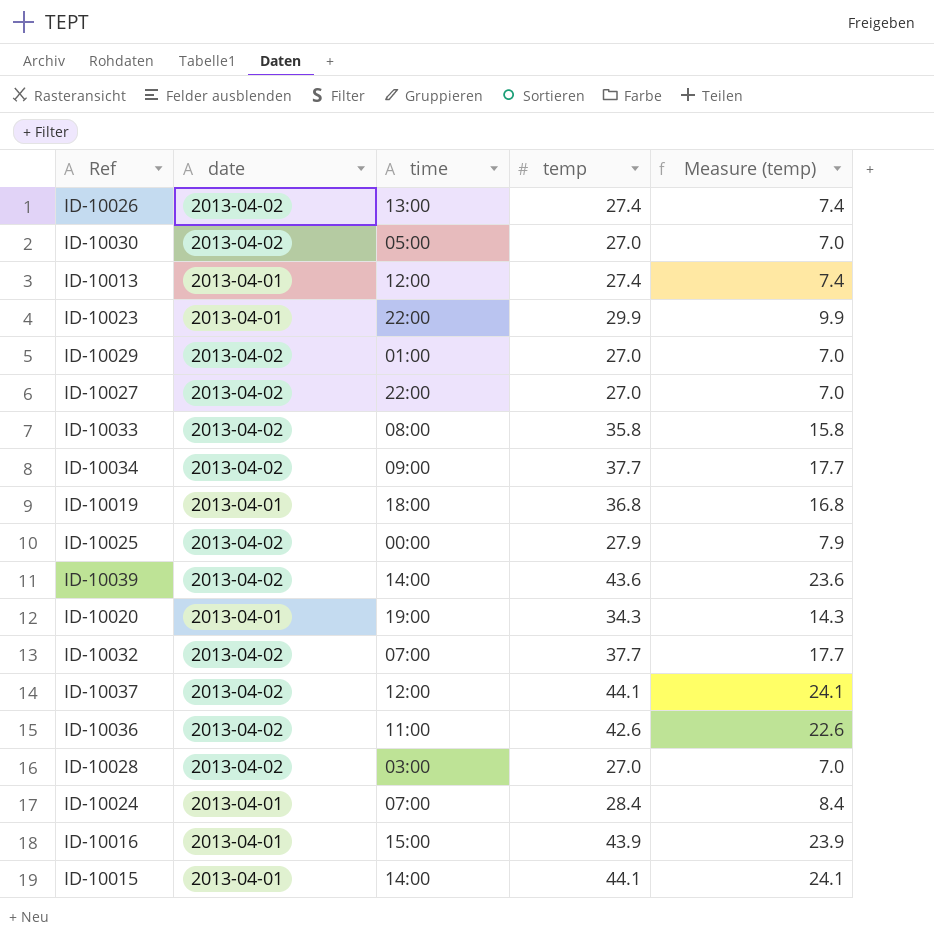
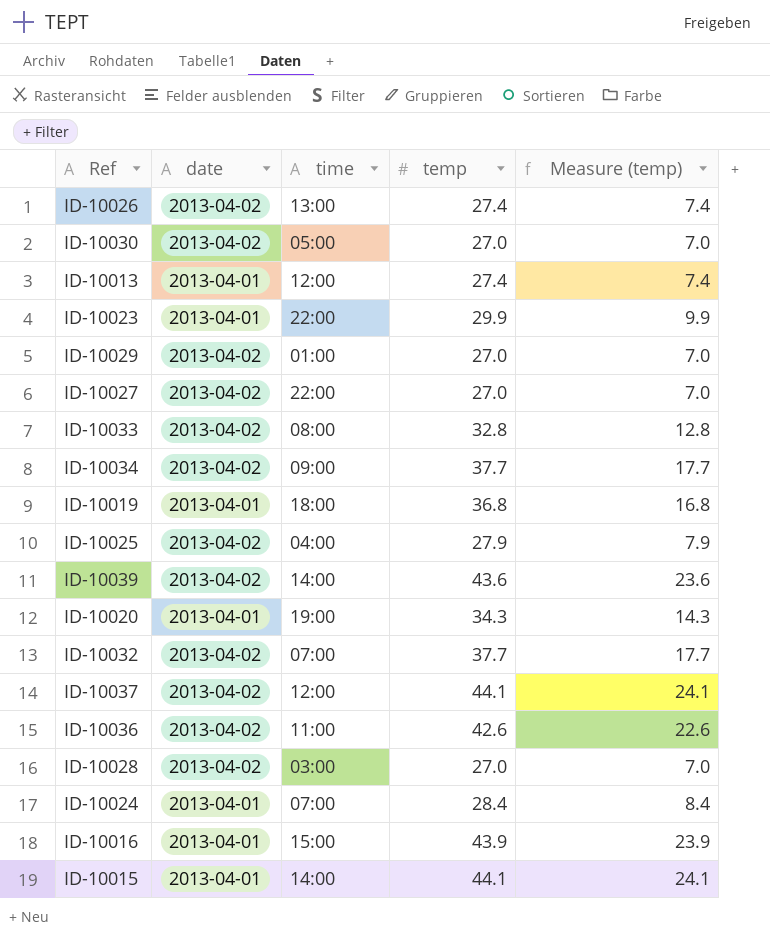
ID-10033 | temp: 35.8 -> 32.8
ID-10033 | Measure (temp): 15.8 -> 12.8
ID-10025 | time: 00:00 -> 04:00

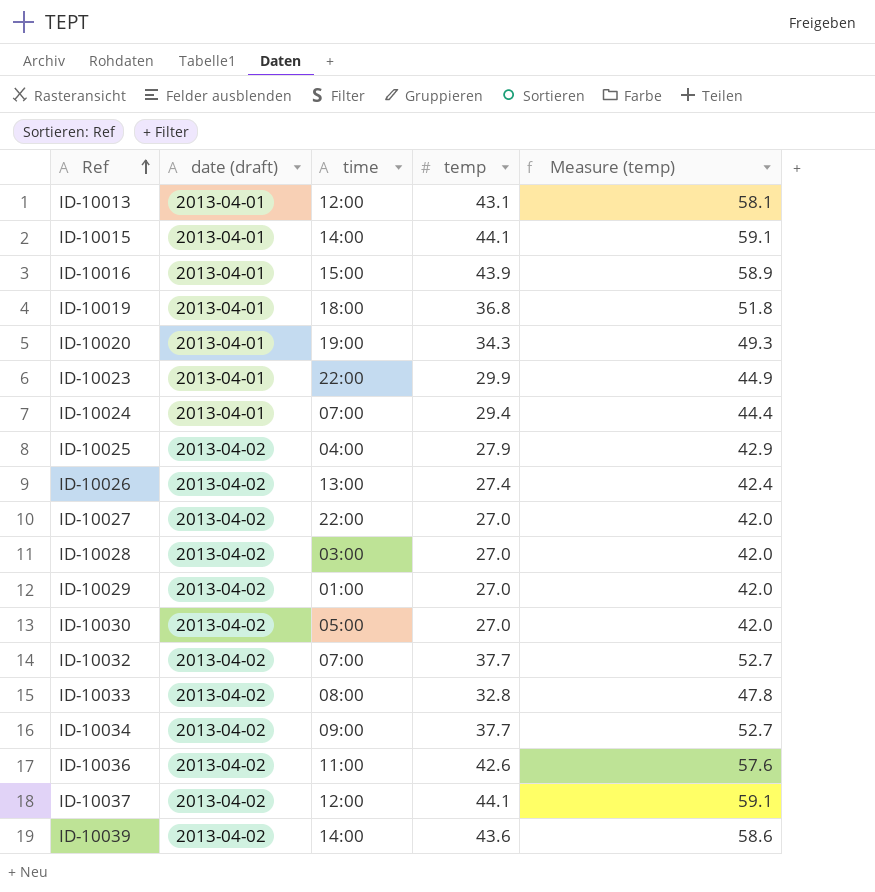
row order: none -> Ref ascending
column name: date -> date (draft)
column Measure (temp) | formula: [temp] - 20 -> [temp] + 15
ID-10013 | temp: 27.4 -> 43.1
ID-10024 | temp: 28.4 -> 29.4

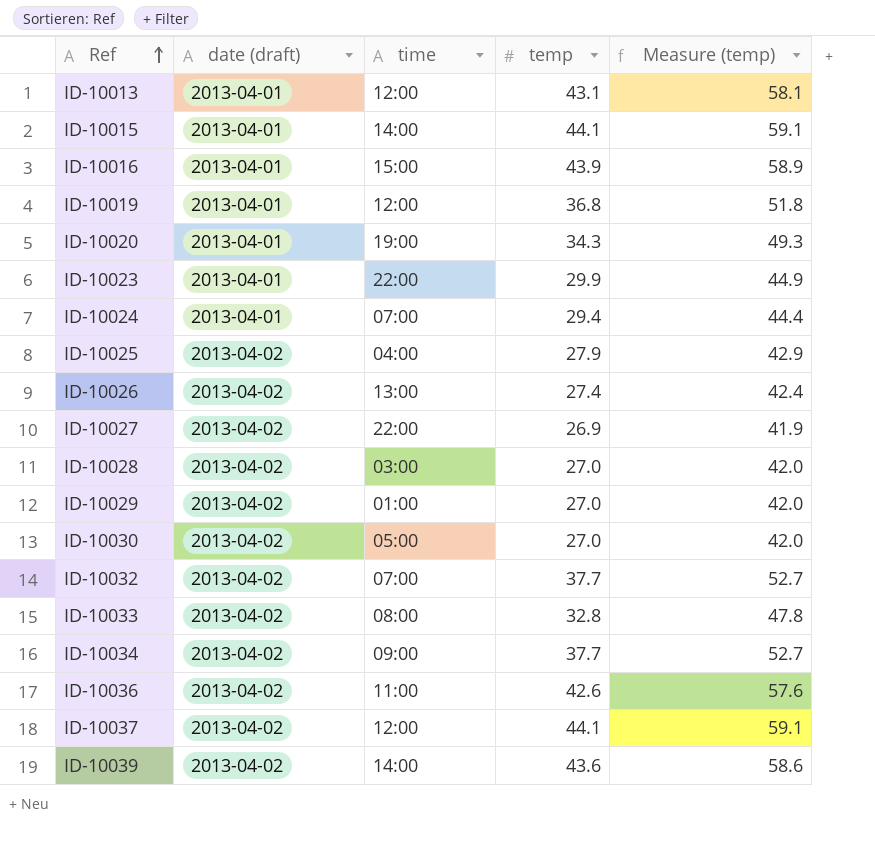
ID-10019 | time: 18:00 -> 12:00
ID-10027 | temp: 27.0 -> 26.9
ID-10027 | Measure (temp): 42.0 -> 41.9

